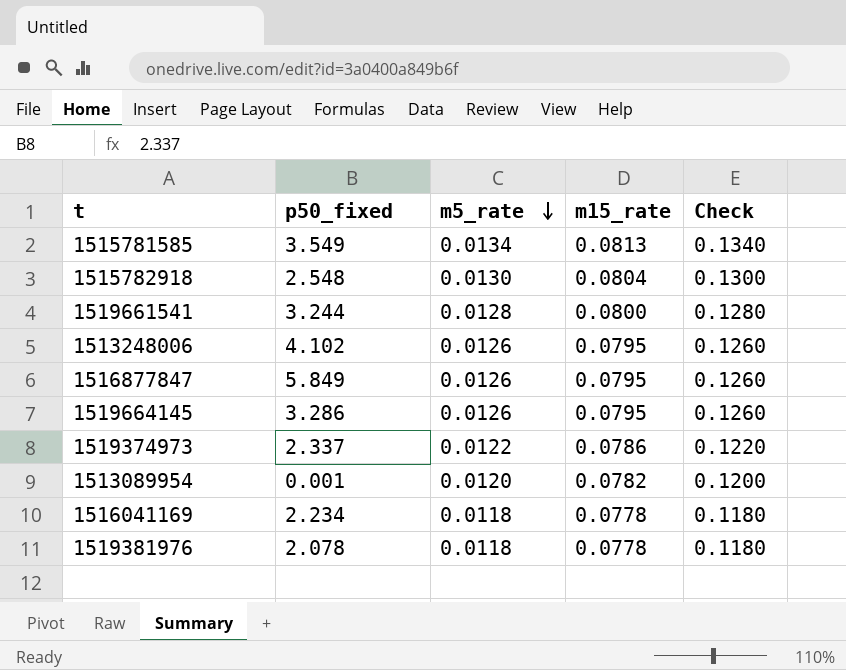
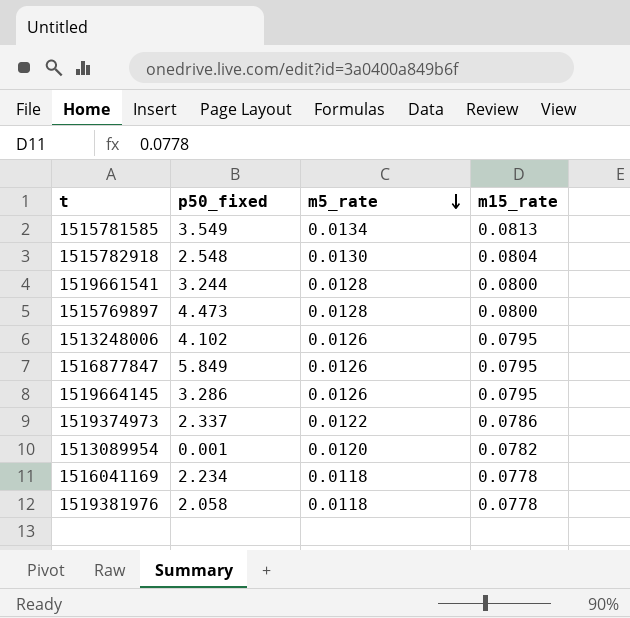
column Check | formula: [m5_rate] * 10 -> none
row 1515769897: none -> 4.473 | 0.0128 | 0.0800
1519381976 | p50_fixed: 2.078 -> 2.058

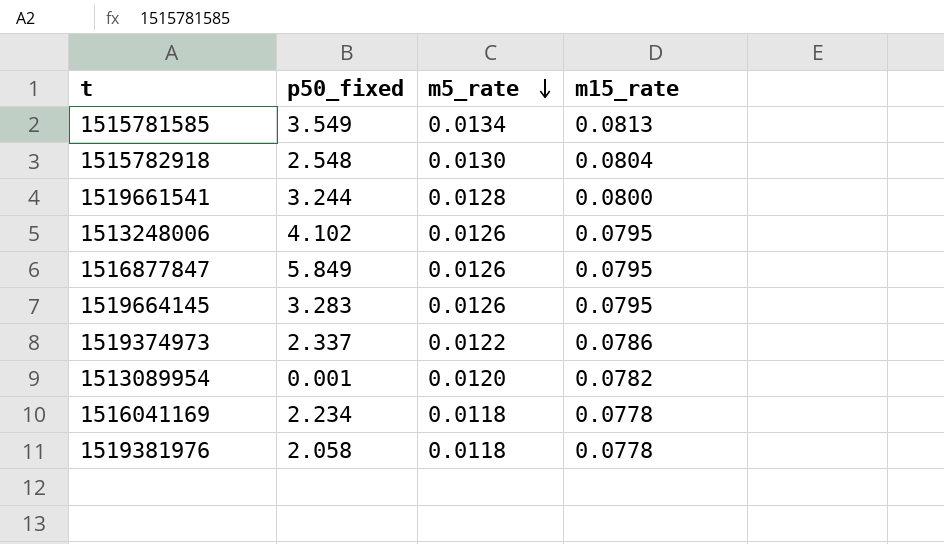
row 1515769897: 4.473 | 0.0128 | 0.0800 -> none
1519664145 | p50_fixed: 3.286 -> 3.283

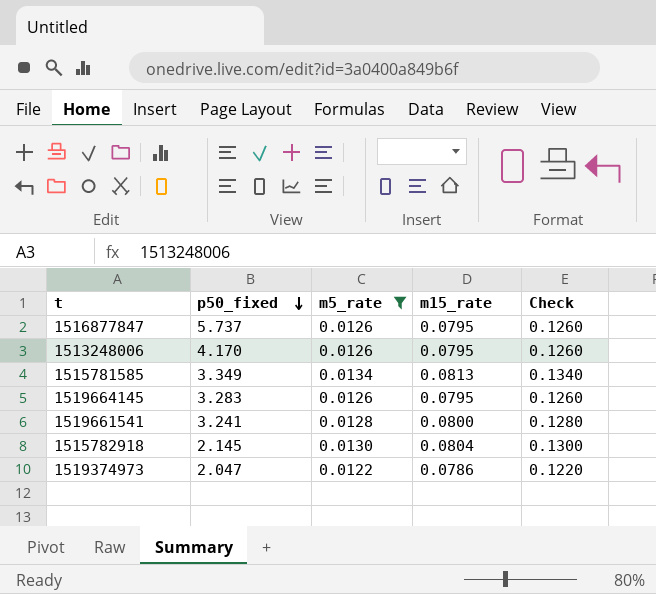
filter: none -> m5_rate >= 0.0122
row order: m5_rate descending -> p50_fixed descending
column Check | formula: none -> [m5_rate] * 10
1516877847 | p50_fixed: 5.849 -> 5.737
1513248006 | p50_fixed: 4.102 -> 4.170
1515781585 | p50_fixed: 3.549 -> 3.349
1519661541 | p50_fixed: 3.244 -> 3.241
1515782918 | p50_fixed: 2.548 -> 2.145
1519374973 | p50_fixed: 2.337 -> 2.047

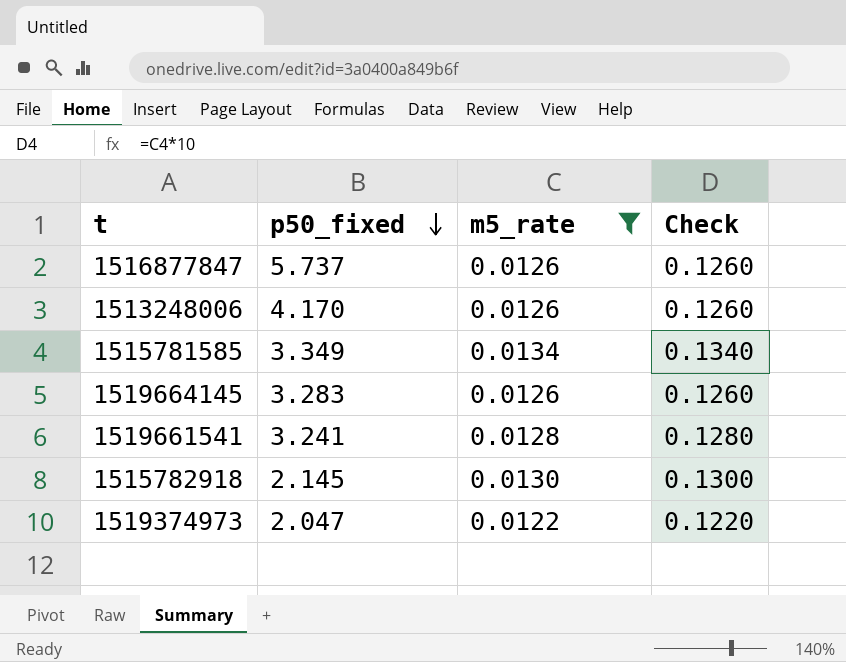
column m15_rate | position: 4 -> none

